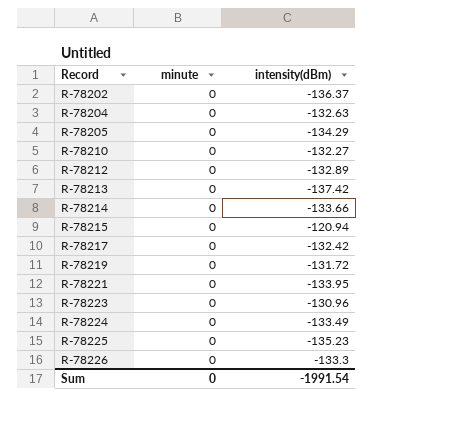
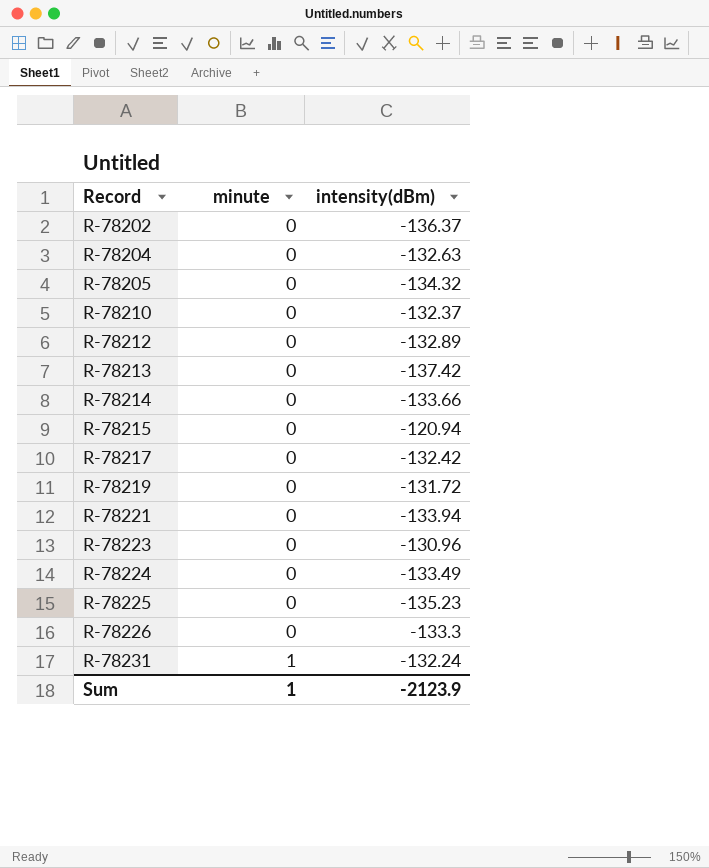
R-78205 | intensity(dBm): -134.29 -> -134.32
R-78210 | intensity(dBm): -132.27 -> -132.37
R-78221 | intensity(dBm): -133.95 -> -133.94
row R-78231: none -> 1 | -132.24
Sum | minute: 0 -> 1
Sum | intensity(dBm): -1991.54 -> -2123.9

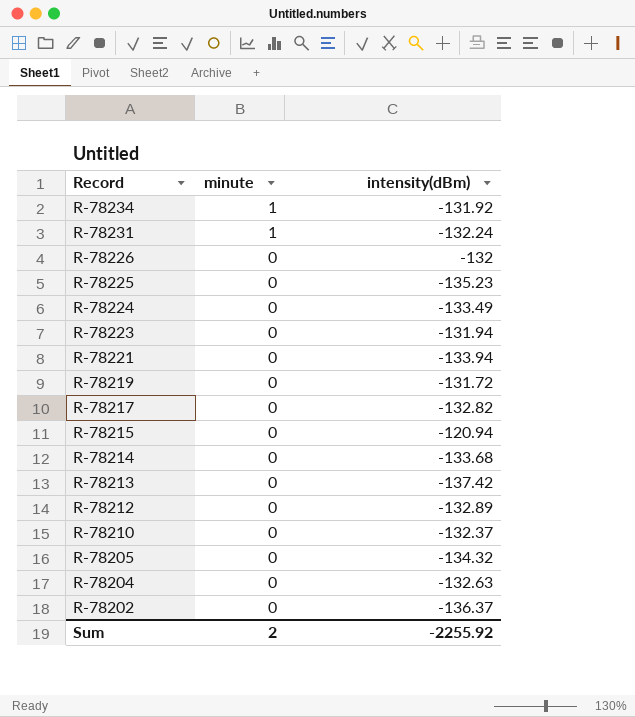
row order: Record ascending -> Record descending
row R-78234: none -> 1 | -131.92
R-78226 | intensity(dBm): -133.3 -> -132
R-78223 | intensity(dBm): -130.96 -> -131.94
R-78217 | intensity(dBm): -132.42 -> -132.82
R-78214 | intensity(dBm): -133.66 -> -133.68
Sum | minute: 1 -> 2
Sum | intensity(dBm): -2123.9 -> -2255.92

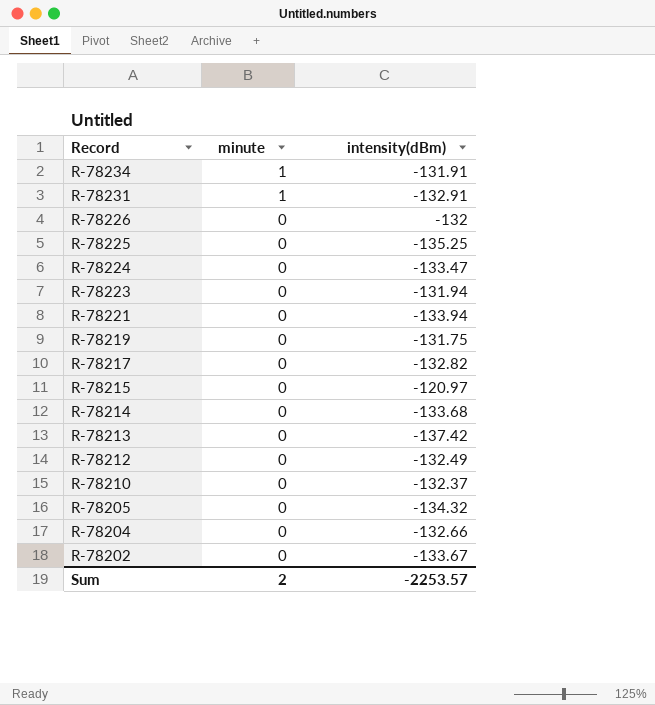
R-78234 | intensity(dBm): -131.92 -> -131.91
R-78231 | intensity(dBm): -132.24 -> -132.91
R-78225 | intensity(dBm): -135.23 -> -135.25
R-78224 | intensity(dBm): -133.49 -> -133.47
R-78219 | intensity(dBm): -131.72 -> -131.75
R-78215 | intensity(dBm): -120.94 -> -120.97
R-78212 | intensity(dBm): -132.89 -> -132.49
R-78204 | intensity(dBm): -132.63 -> -132.66
R-78202 | intensity(dBm): -136.37 -> -133.67
Sum | intensity(dBm): -2255.92 -> -2253.57

